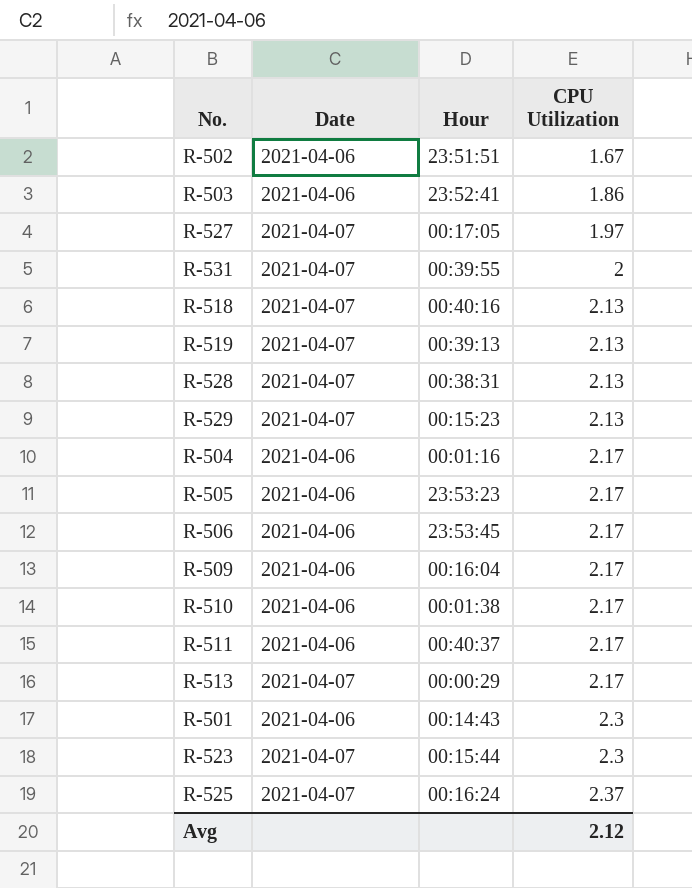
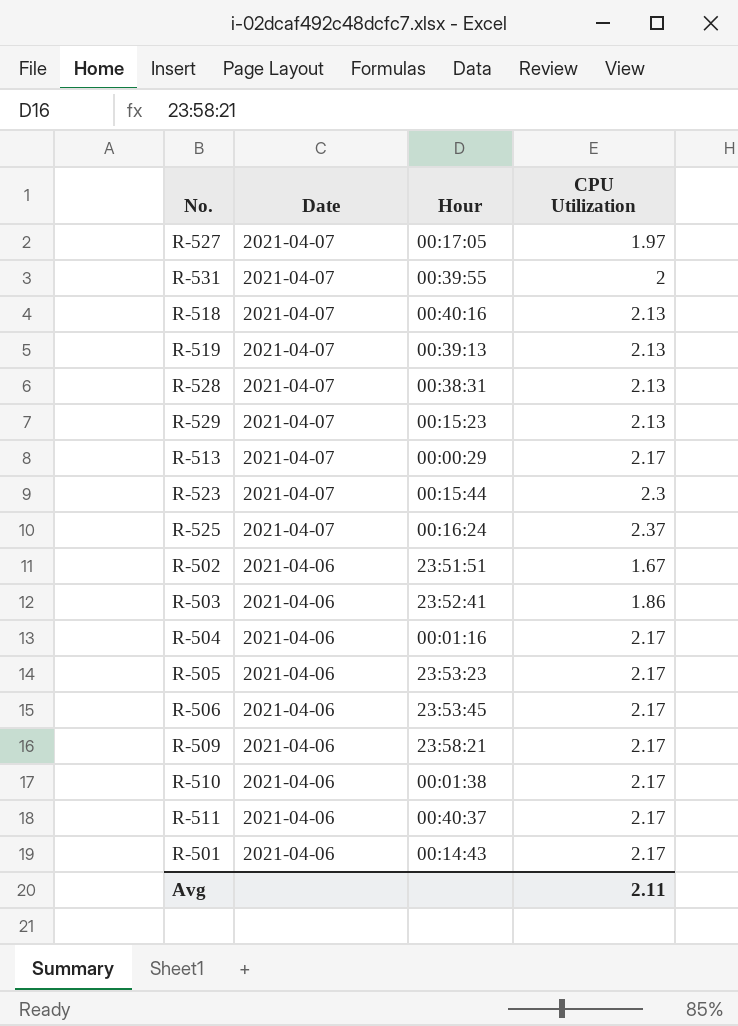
row order: CPU Utilization ascending -> Date descending
R-509 | Hour: 00:16:04 -> 23:58:21
R-501 | CPU Utilization: 2.3 -> 2.17
Avg | CPU Utilization: 2.12 -> 2.11

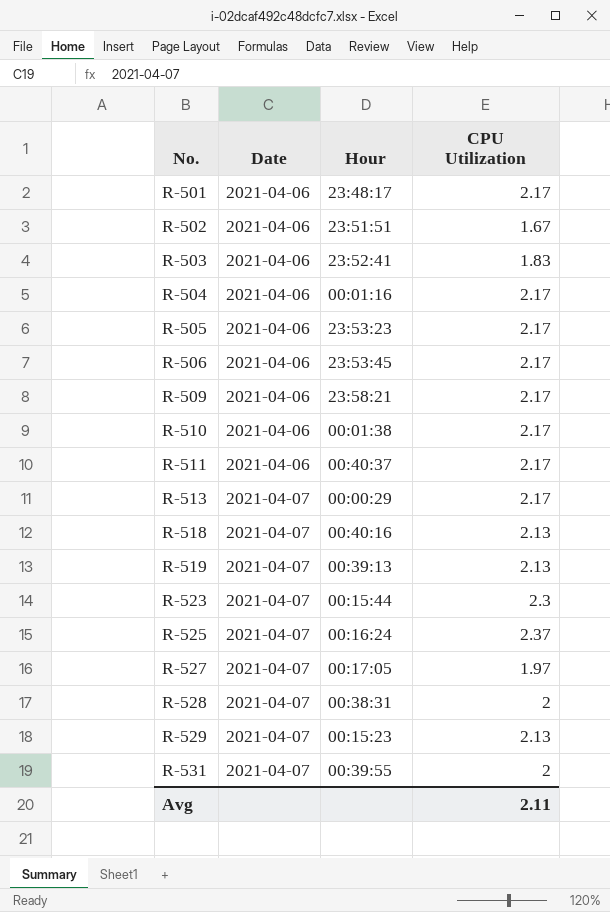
row order: Date descending -> No. ascending
R-501 | Hour: 00:14:43 -> 23:48:17
R-503 | CPU Utilization: 1.86 -> 1.83
R-528 | CPU Utilization: 2.13 -> 2

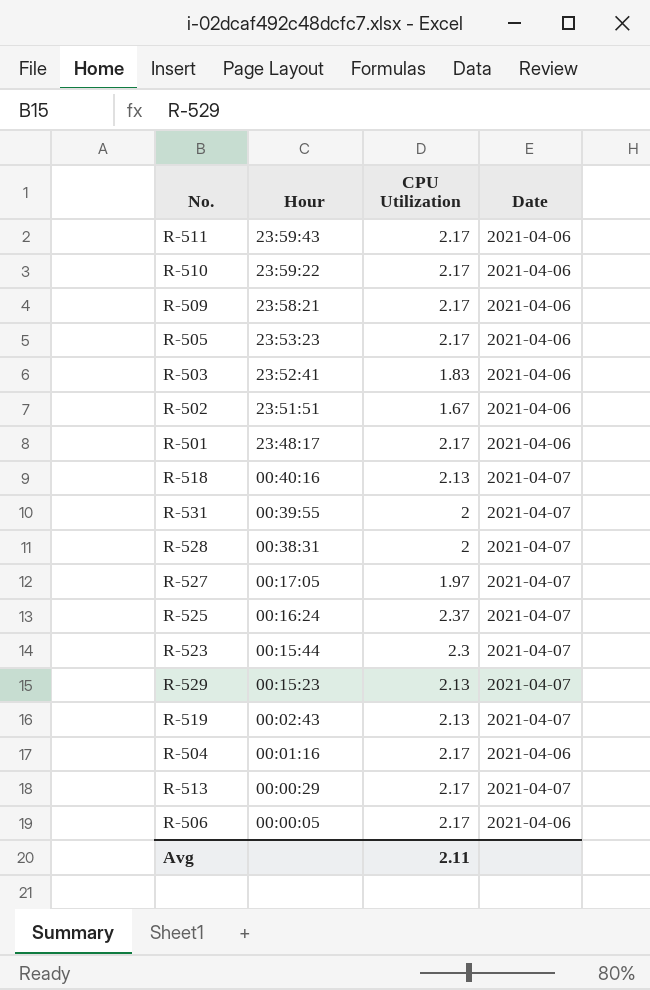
row order: No. ascending -> Hour descending
column Date | position: 2 -> 4
R-511 | Hour: 00:40:37 -> 23:59:43
R-510 | Hour: 00:01:38 -> 23:59:22
R-519 | Hour: 00:39:13 -> 00:02:43
R-506 | Hour: 23:53:45 -> 00:00:05

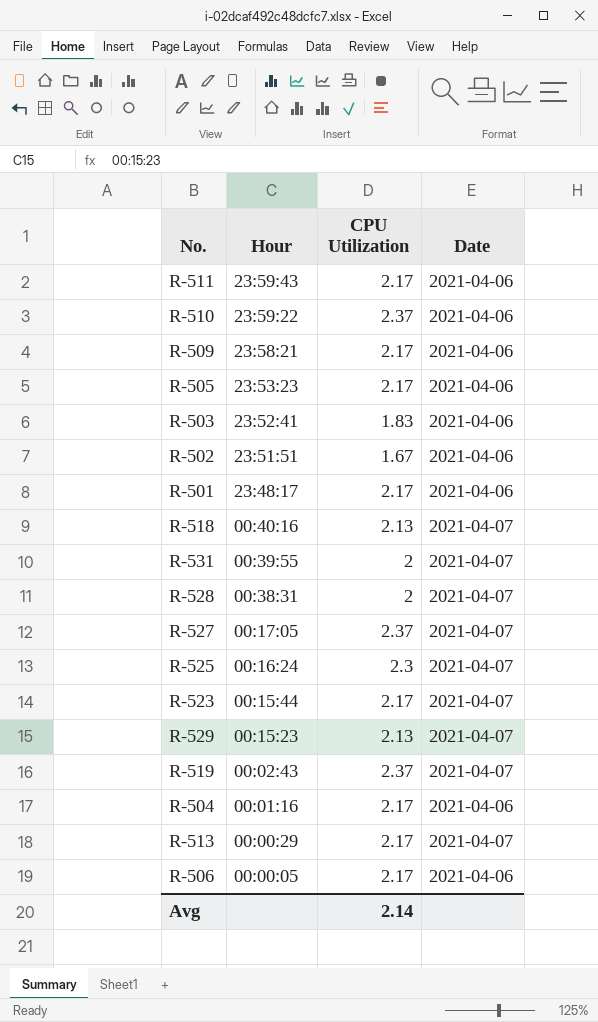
R-510 | CPU Utilization: 2.17 -> 2.37
R-527 | CPU Utilization: 1.97 -> 2.37
R-525 | CPU Utilization: 2.37 -> 2.3
R-523 | CPU Utilization: 2.3 -> 2.17
R-519 | CPU Utilization: 2.13 -> 2.37
Avg | CPU Utilization: 2.11 -> 2.14

